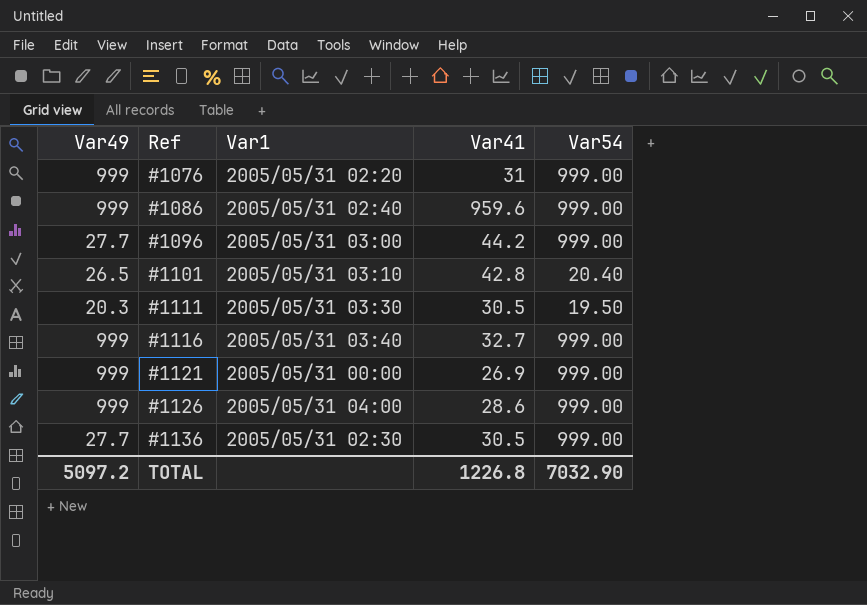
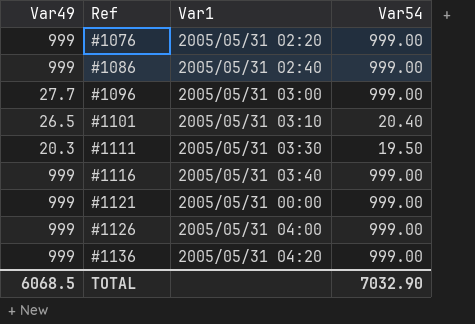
column Var41 | position: 4 -> none
#1136 | Var49: 27.7 -> 999
#1136 | Var1: 2005/05/31 02:30 -> 2005/05/31 04:20
TOTAL | Var49: 5097.2 -> 6068.5

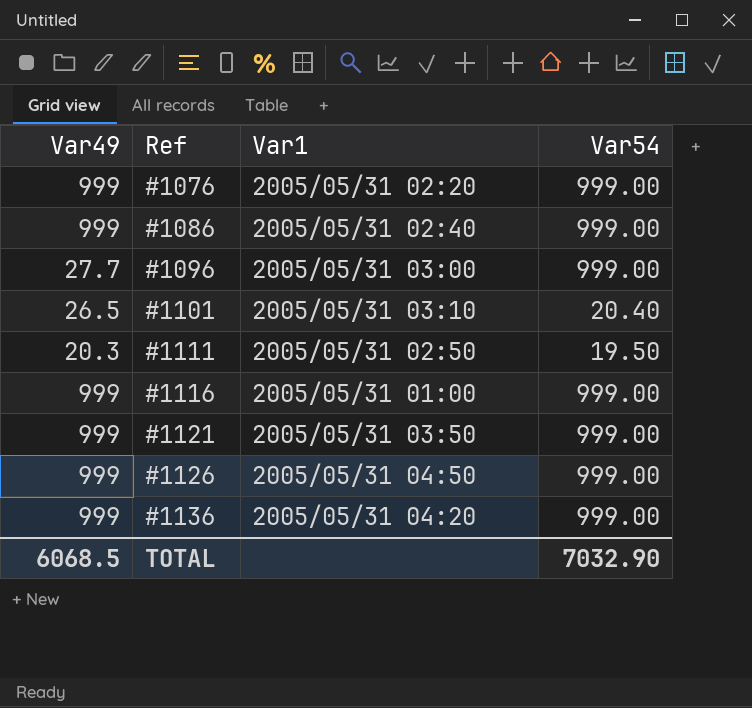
#1111 | Var1: 2005/05/31 03:30 -> 2005/05/31 02:50
#1116 | Var1: 2005/05/31 03:40 -> 2005/05/31 01:00
#1121 | Var1: 2005/05/31 00:00 -> 2005/05/31 03:50
#1126 | Var1: 2005/05/31 04:00 -> 2005/05/31 04:50

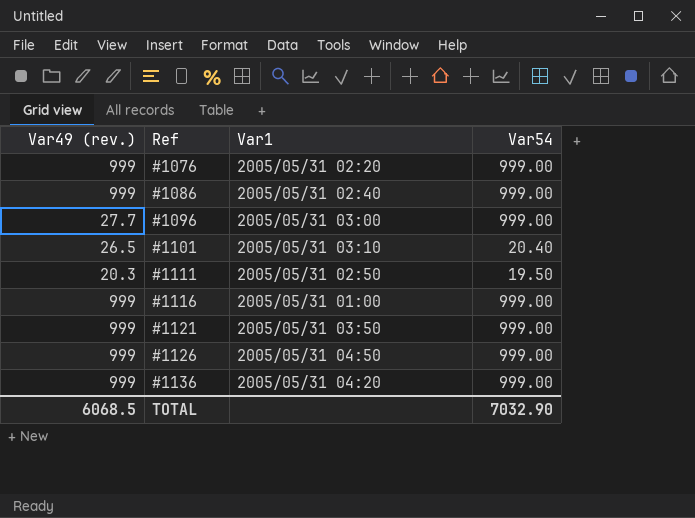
column name: Var49 -> Var49 (rev.)

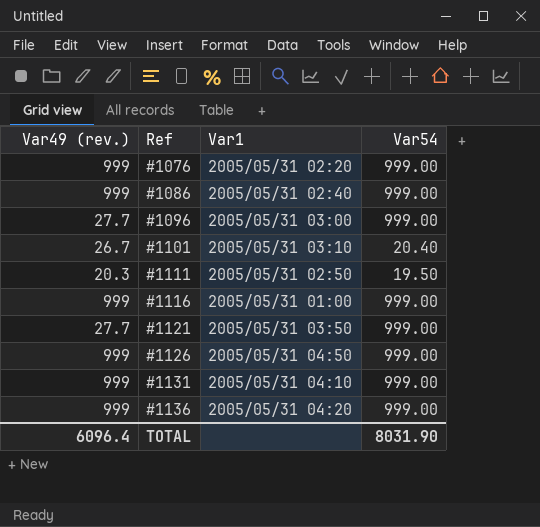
#1101 | Var49 (rev.): 26.5 -> 26.7
#1121 | Var49 (rev.): 999 -> 27.7
row #1131: none -> 999 | 2005/05/31 04:10 | 999.00
TOTAL | Var49 (rev.): 6068.5 -> 6096.4
TOTAL | Var54: 7032.90 -> 8031.90

